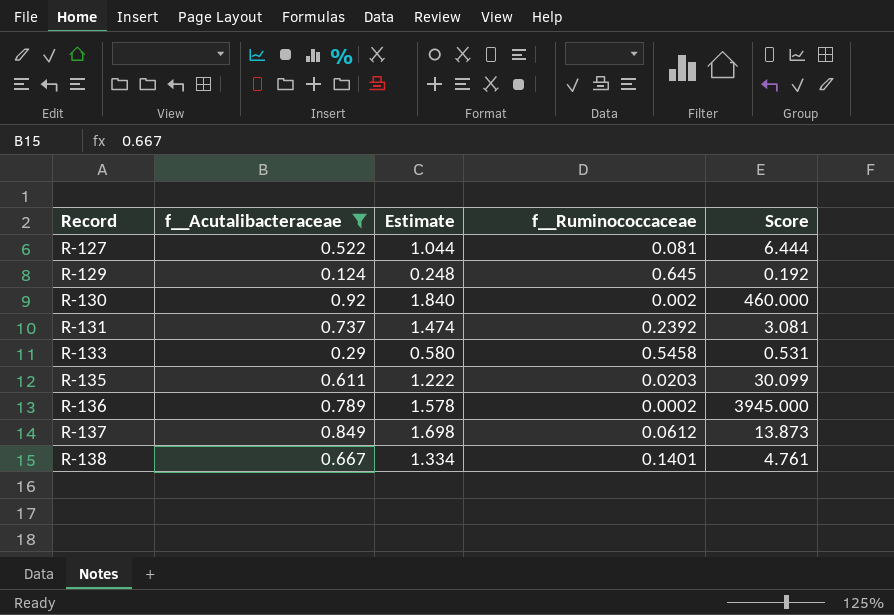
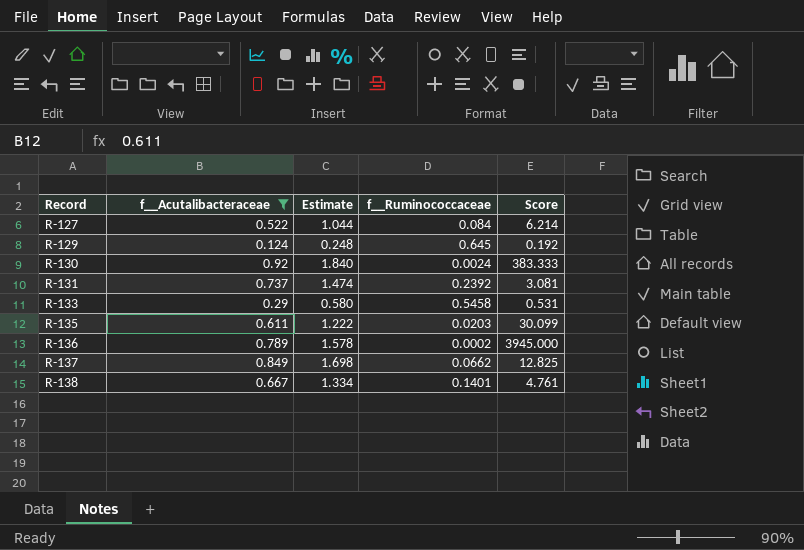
R-127 | f__Ruminococcaceae: 0.081 -> 0.084
R-127 | Score: 6.444 -> 6.214
R-130 | f__Ruminococcaceae: 0.002 -> 0.0024
R-130 | Score: 460.000 -> 383.333
R-137 | f__Ruminococcaceae: 0.0612 -> 0.0662
R-137 | Score: 13.873 -> 12.825

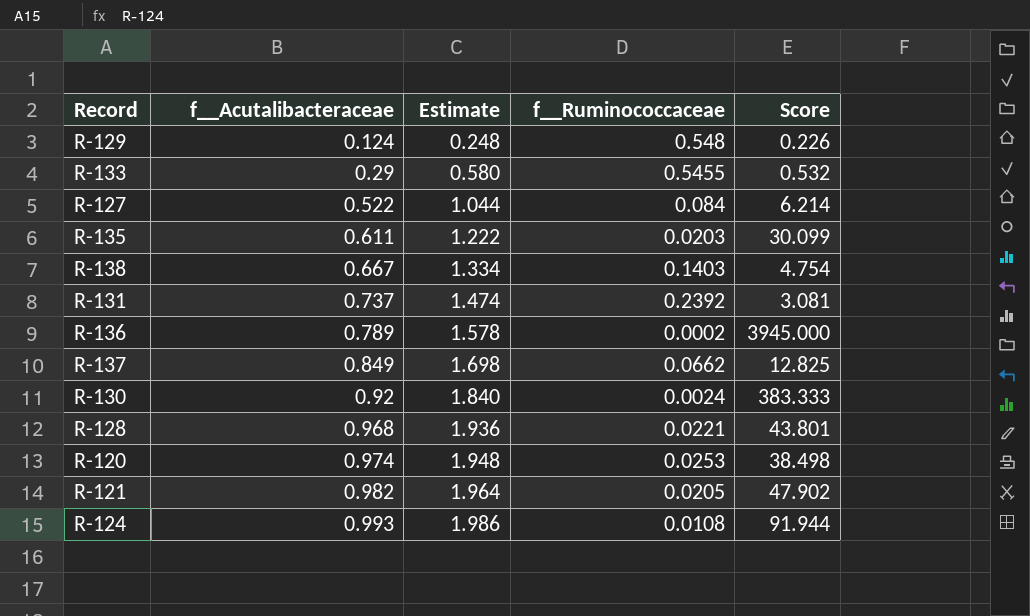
filter: f__Acutalibacteraceae <= 0.92 -> none
row order: Record ascending -> f__Acutalibacteraceae ascending
R-129 | f__Ruminococcaceae: 0.645 -> 0.548
R-129 | Score: 0.192 -> 0.226
R-133 | f__Ruminococcaceae: 0.5458 -> 0.5455
R-133 | Score: 0.531 -> 0.532
R-138 | f__Ruminococcaceae: 0.1401 -> 0.1403
R-138 | Score: 4.761 -> 4.754

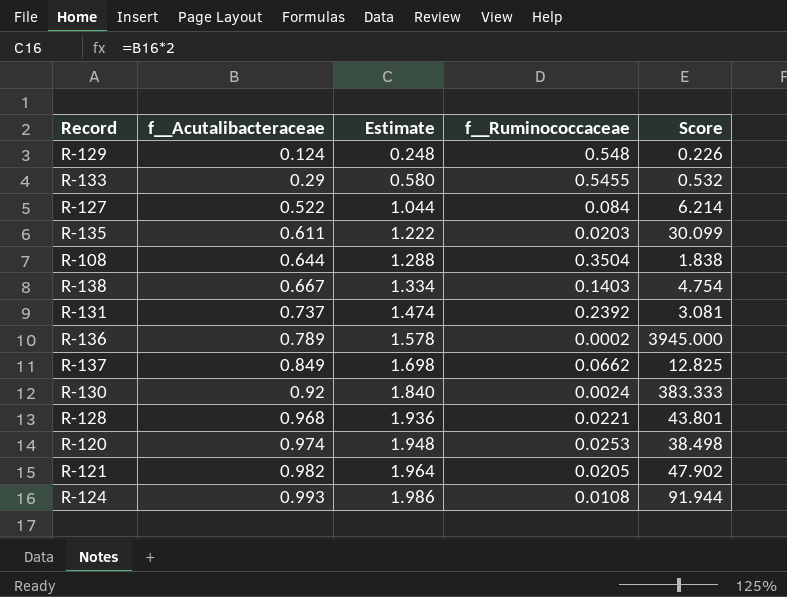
row R-108: none -> 0.644 | 1.288 | 0.3504 | 1.838

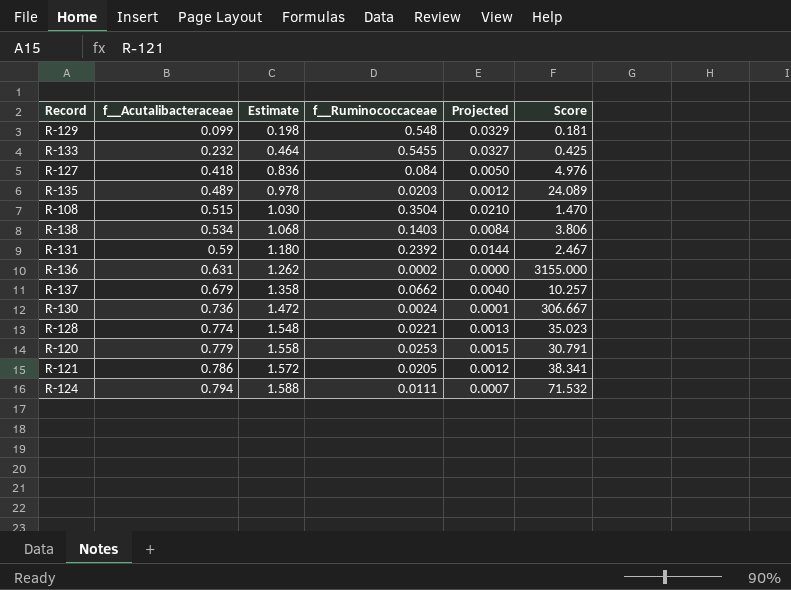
column Projected | formula: none -> [f__Ruminococcaceae] * 0.06
R-129 | f__Acutalibacteraceae: 0.124 -> 0.099
R-129 | Estimate: 0.248 -> 0.198
R-129 | Score: 0.226 -> 0.181
R-133 | f__Acutalibacteraceae: 0.29 -> 0.232
R-133 | Estimate: 0.580 -> 0.464
R-133 | Score: 0.532 -> 0.425
R-127 | f__Acutalibacteraceae: 0.522 -> 0.418
R-127 | Estimate: 1.044 -> 0.836
R-127 | Score: 6.214 -> 4.976
R-135 | f__Acutalibacteraceae: 0.611 -> 0.489
R-135 | Estimate: 1.222 -> 0.978
R-135 | Score: 30.099 -> 24.089
R-108 | f__Acutalibacteraceae: 0.644 -> 0.515
R-108 | Estimate: 1.288 -> 1.030
R-108 | Score: 1.838 -> 1.470
R-138 | f__Acutalibacteraceae: 0.667 -> 0.534
R-138 | Estimate: 1.334 -> 1.068
R-138 | Score: 4.754 -> 3.806
R-131 | f__Acutalibacteraceae: 0.737 -> 0.59
R-131 | Estimate: 1.474 -> 1.180
R-131 | Score: 3.081 -> 2.467
R-136 | f__Acutalibacteraceae: 0.789 -> 0.631
R-136 | Estimate: 1.578 -> 1.262
R-136 | Score: 3945.000 -> 3155.000
R-137 | f__Acutalibacteraceae: 0.849 -> 0.679
R-137 | Estimate: 1.698 -> 1.358
R-137 | Score: 12.825 -> 10.257
R-130 | f__Acutalibacteraceae: 0.92 -> 0.736
R-130 | Estimate: 1.840 -> 1.472
R-130 | Score: 383.333 -> 306.667
R-128 | f__Acutalibacteraceae: 0.968 -> 0.774
R-128 | Estimate: 1.936 -> 1.548
R-128 | Score: 43.801 -> 35.023
R-120 | f__Acutalibacteraceae: 0.974 -> 0.779
R-120 | Estimate: 1.948 -> 1.558
R-120 | Score: 38.498 -> 30.791
R-121 | f__Acutalibacteraceae: 0.982 -> 0.786
R-121 | Estimate: 1.964 -> 1.572
R-121 | Score: 47.902 -> 38.341
R-124 | f__Acutalibacteraceae: 0.993 -> 0.794
R-124 | Estimate: 1.986 -> 1.588
R-124 | f__Ruminococcaceae: 0.0108 -> 0.0111
R-124 | Score: 91.944 -> 71.532

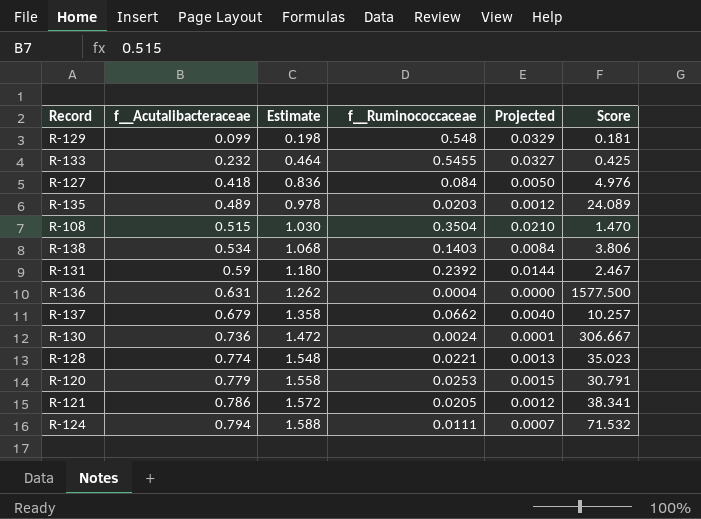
R-136 | f__Ruminococcaceae: 0.0002 -> 0.0004
R-136 | Score: 3155.000 -> 1577.500

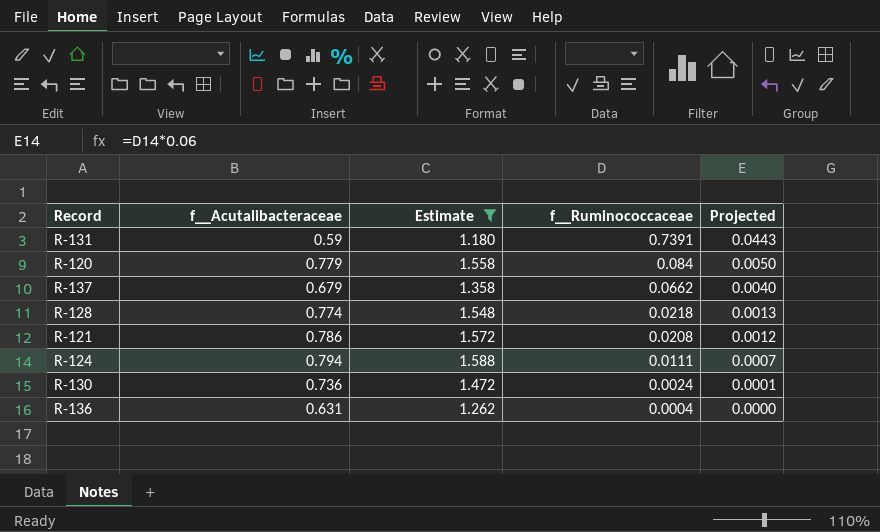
filter: none -> Estimate >= 1.180
row order: f__Acutalibacteraceae ascending -> f__Ruminococcaceae descending
column Score | formula: [f__Acutalibacteraceae] / [f__Ruminococcaceae] -> none
R-131 | f__Ruminococcaceae: 0.2392 -> 0.7391
R-131 | Projected: 0.0144 -> 0.0443
R-120 | f__Ruminococcaceae: 0.0253 -> 0.084
R-120 | Projected: 0.0015 -> 0.0050
R-128 | f__Ruminococcaceae: 0.0221 -> 0.0218
R-121 | f__Ruminococcaceae: 0.0205 -> 0.0208

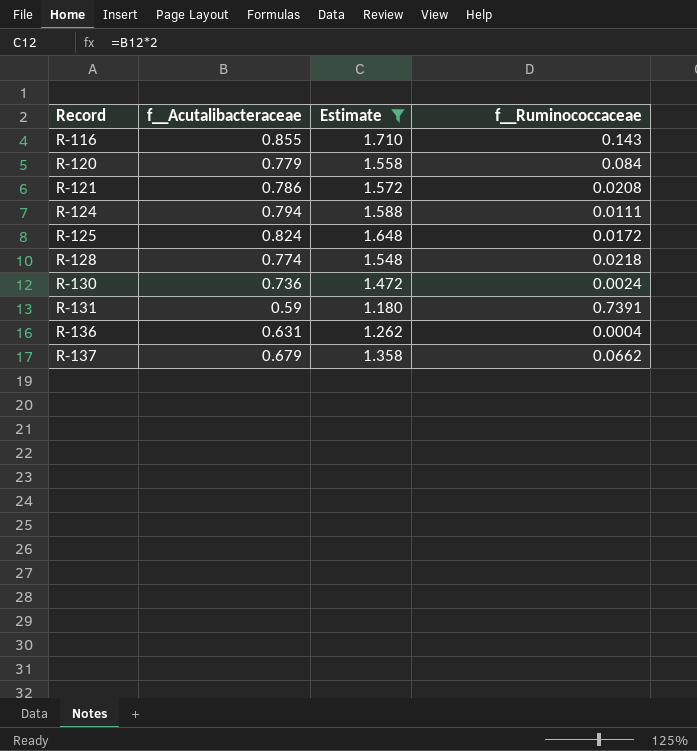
row order: f__Ruminococcaceae descending -> Record ascending
column Projected | formula: [f__Ruminococcaceae] * 0.06 -> none
row R-116: none -> 0.855 | 1.710 | 0.143
row R-125: none -> 0.824 | 1.648 | 0.0172

